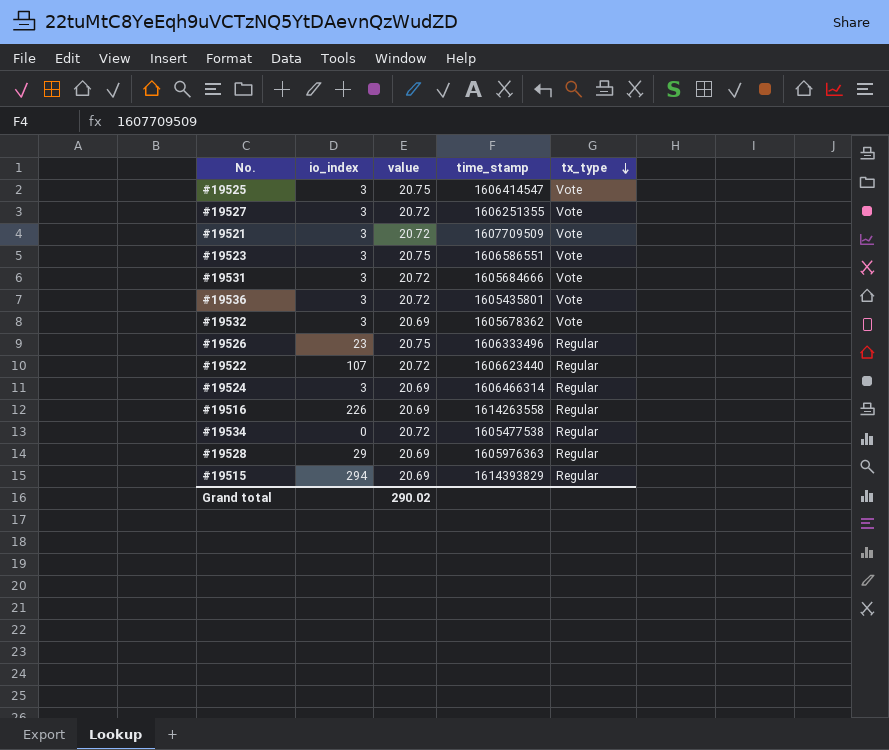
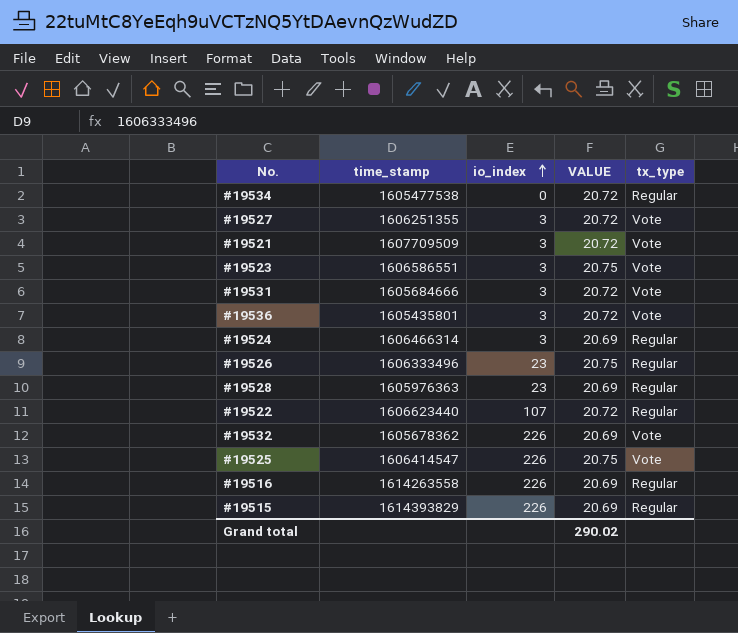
row order: tx_type descending -> io_index ascending
column time_stamp | position: 4 -> 2
column name: value -> VALUE
#19528 | io_index: 29 -> 23
#19532 | io_index: 3 -> 226
#19525 | io_index: 3 -> 226
#19515 | io_index: 294 -> 226

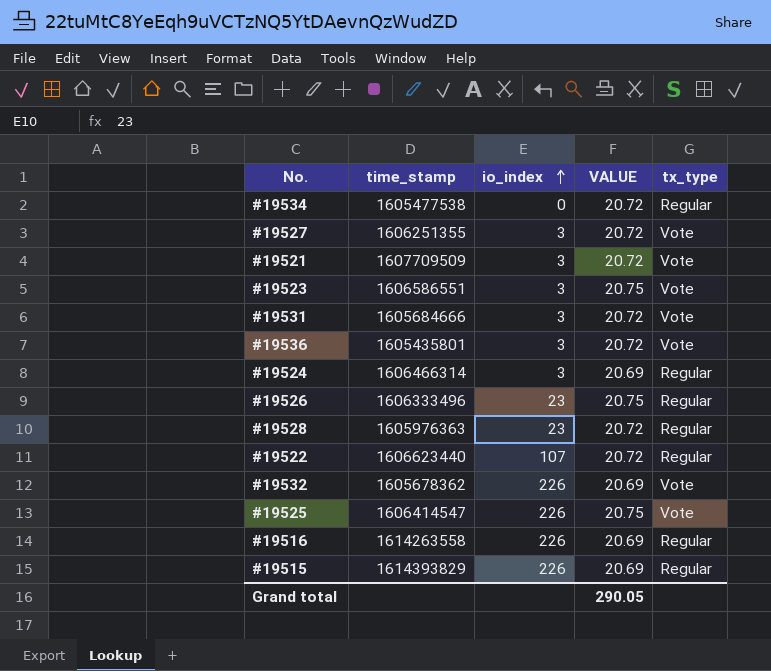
#19528 | VALUE: 20.69 -> 20.72
Grand total | VALUE: 290.02 -> 290.05

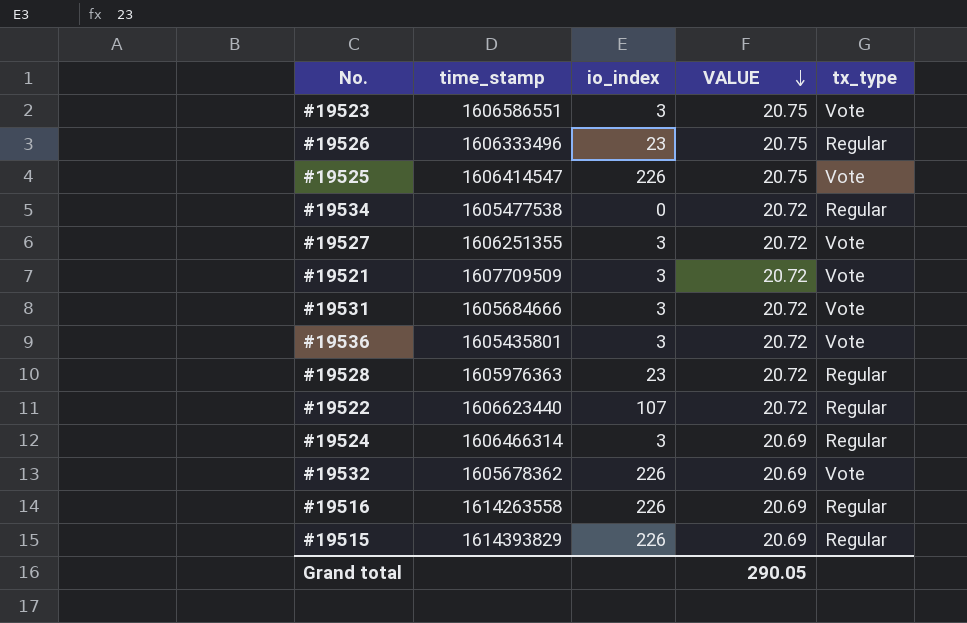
row order: io_index ascending -> VALUE descending

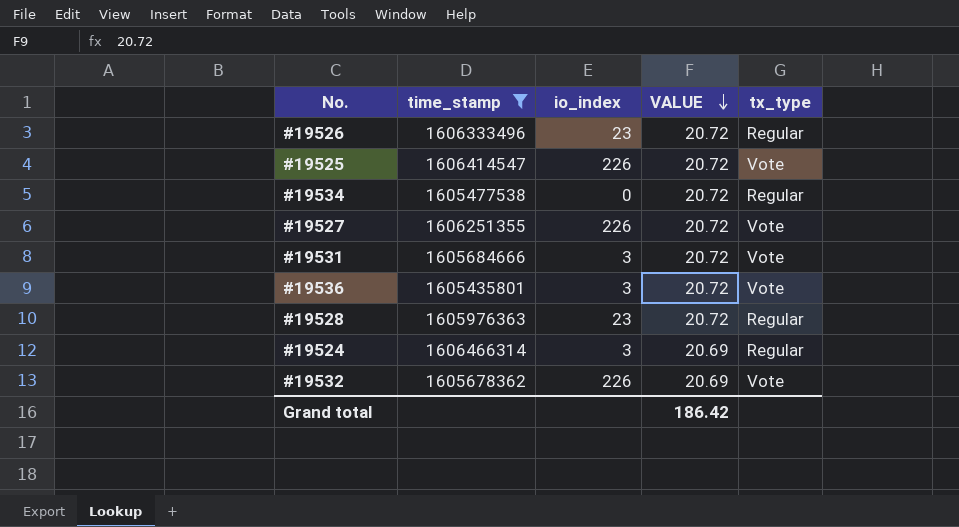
filter: none -> time_stamp <= 1606466314
#19526 | VALUE: 20.75 -> 20.72
#19525 | VALUE: 20.75 -> 20.72
#19527 | io_index: 3 -> 226
Grand total | VALUE: 290.05 -> 186.42

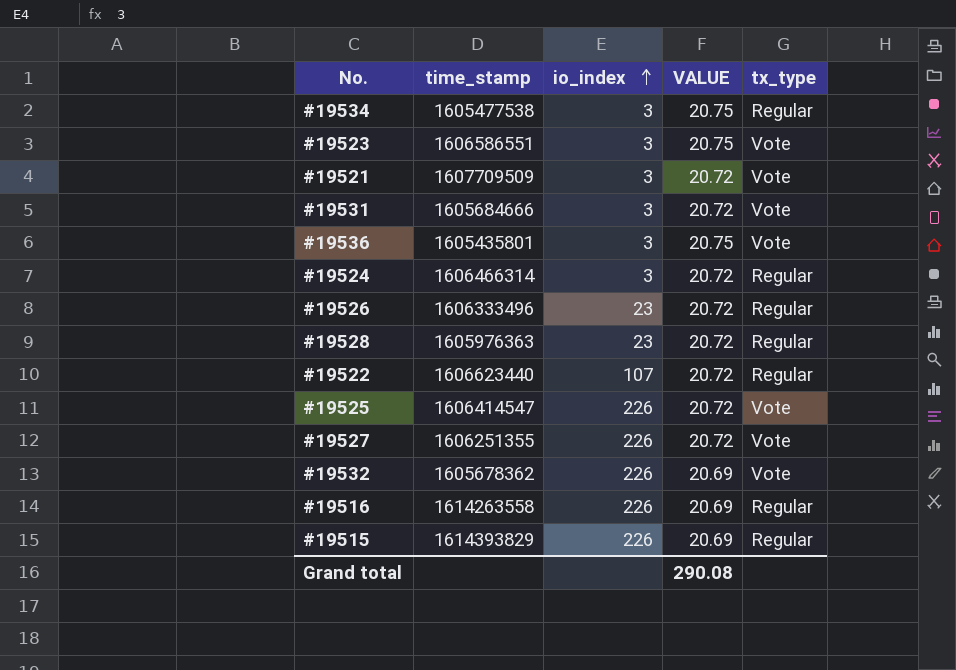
filter: time_stamp <= 1606466314 -> none
row order: VALUE descending -> io_index ascending
#19534 | io_index: 0 -> 3
#19534 | VALUE: 20.72 -> 20.75
#19536 | VALUE: 20.72 -> 20.75
#19524 | VALUE: 20.69 -> 20.72
Grand total | VALUE: 186.42 -> 290.08

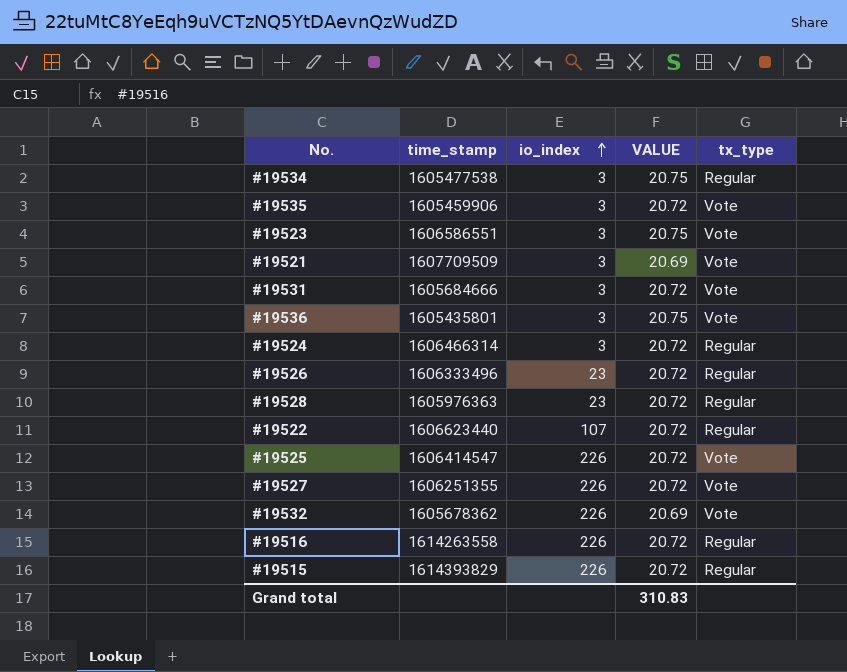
row #19535: none -> 1605459906 | 3 | 20.72 | Vote
#19521 | VALUE: 20.72 -> 20.69
#19516 | VALUE: 20.69 -> 20.72
#19515 | VALUE: 20.69 -> 20.72
Grand total | VALUE: 290.08 -> 310.83

